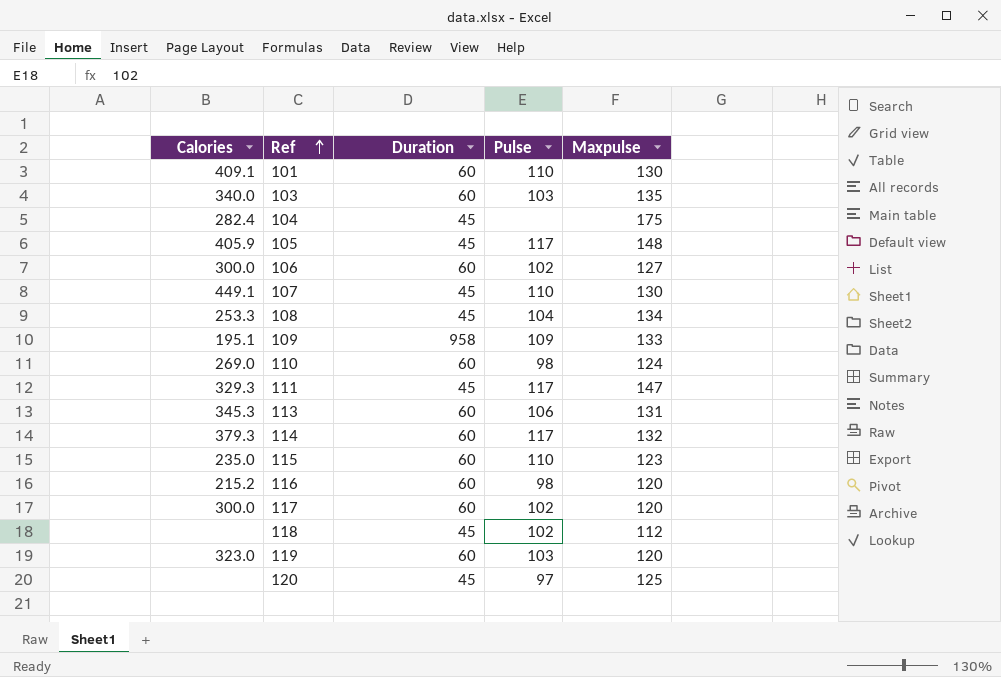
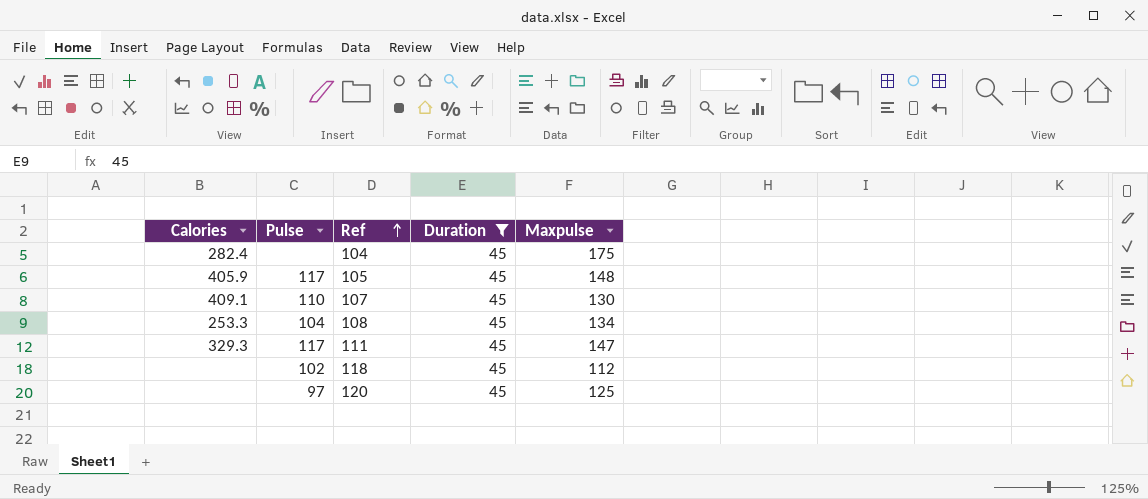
filter: none -> Duration = 45
column Pulse | position: 4 -> 2
107 | Calories: 449.1 -> 409.1

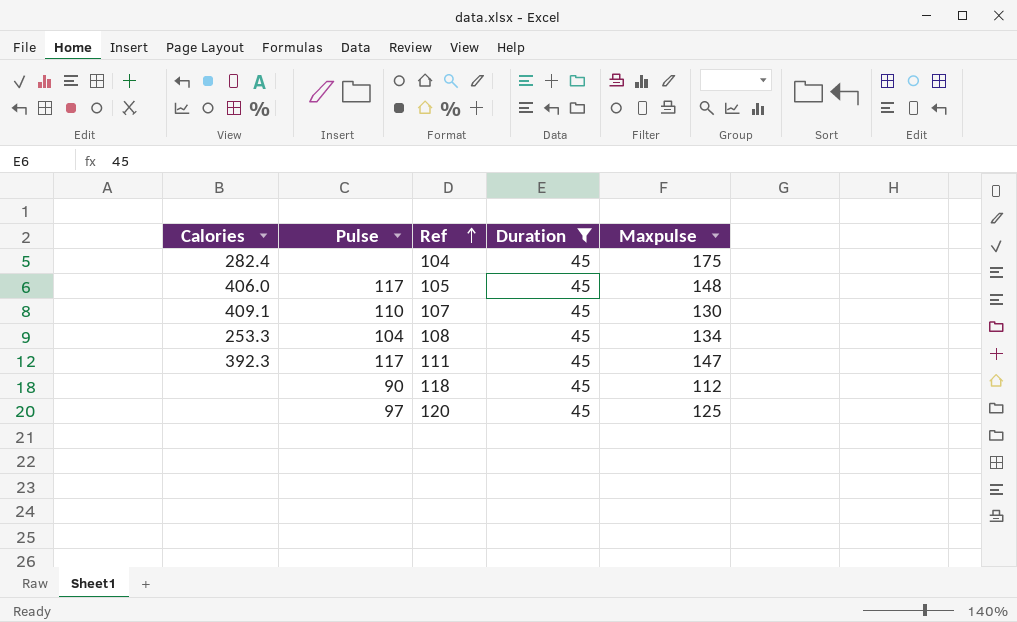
105 | Calories: 405.9 -> 406.0
111 | Calories: 329.3 -> 392.3
118 | Pulse: 102 -> 90

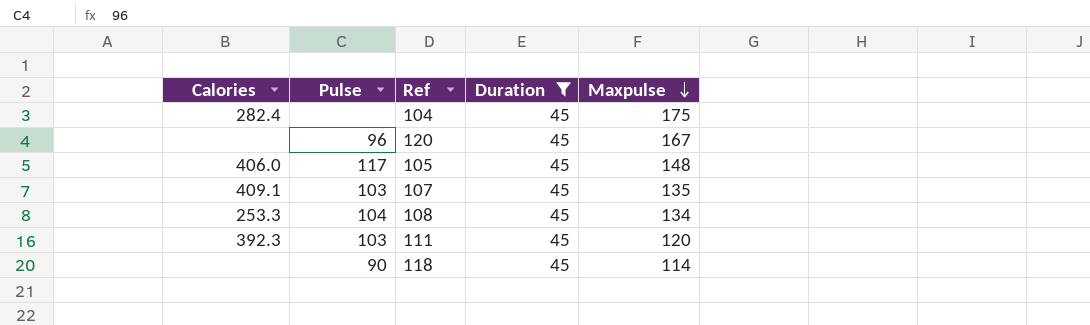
row order: Ref ascending -> Maxpulse descending
120 | Pulse: 97 -> 96
120 | Maxpulse: 125 -> 167
107 | Pulse: 110 -> 103
107 | Maxpulse: 130 -> 135
111 | Pulse: 117 -> 103
111 | Maxpulse: 147 -> 120
118 | Maxpulse: 112 -> 114

